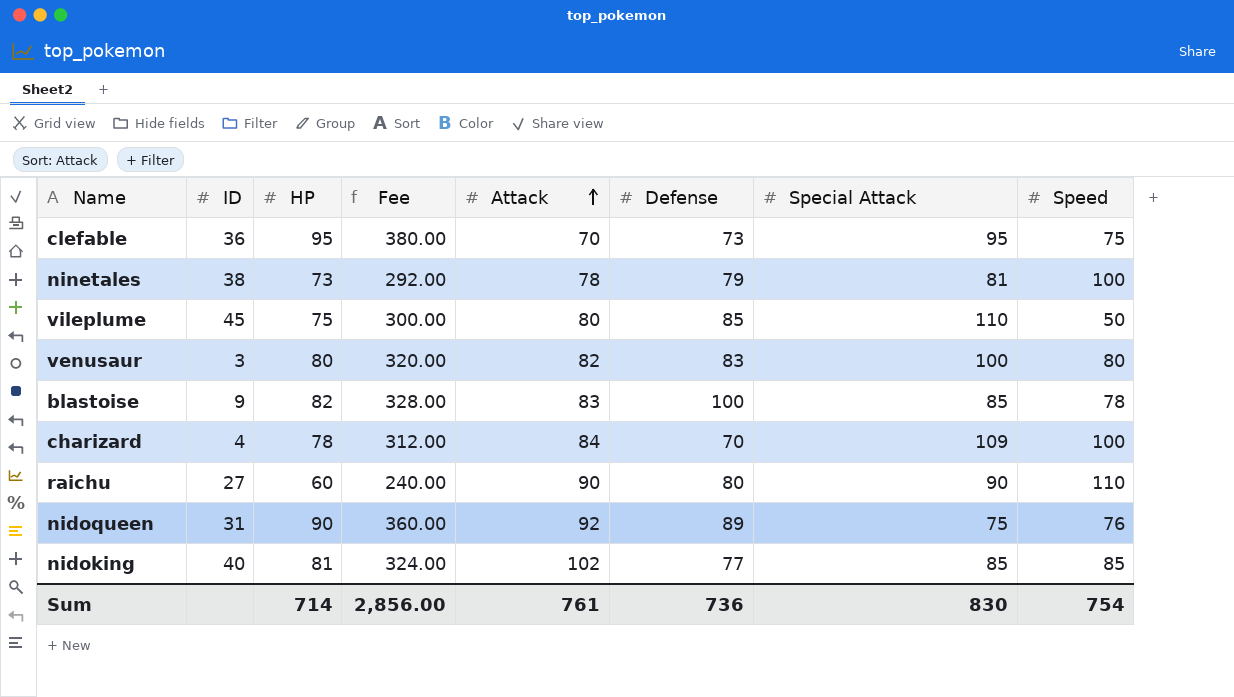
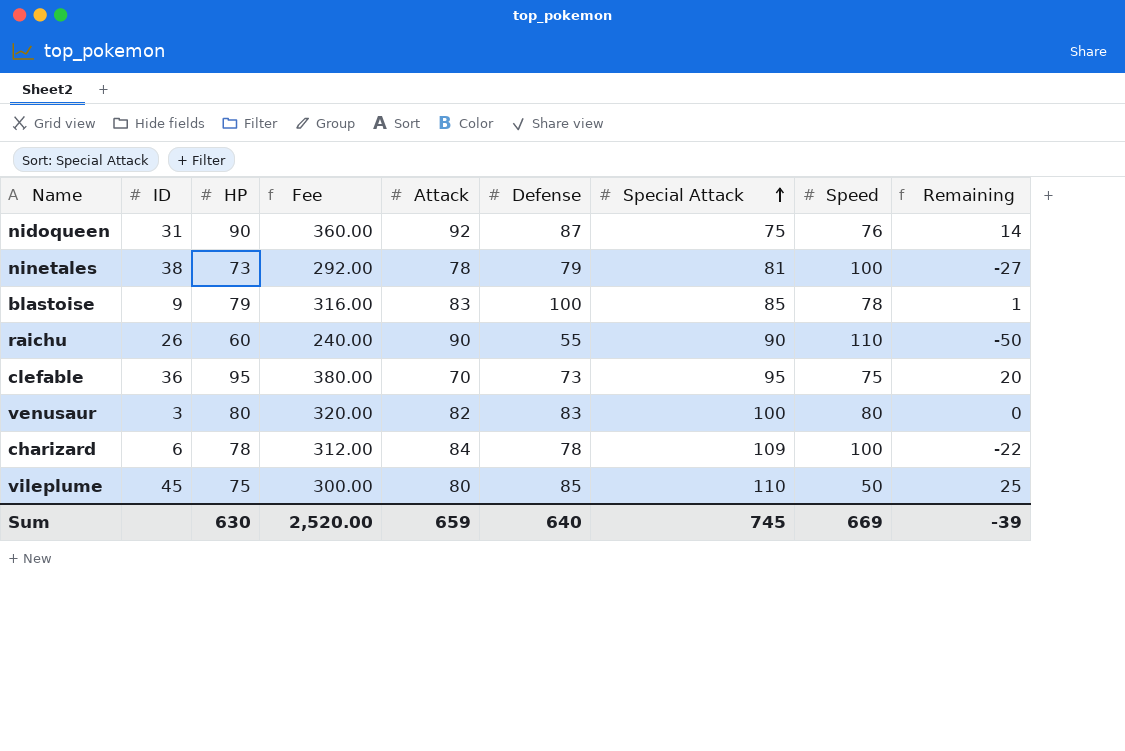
row order: Attack ascending -> Special Attack ascending
column Remaining | formula: none -> [HP] - [Speed]
row nidoking: 40 | 81 | 324.00 | 102 | 77 | 85 | 85 -> none
nidoqueen | Defense: 89 -> 87
blastoise | HP: 82 -> 79
blastoise | Fee: 328.00 -> 316.00
raichu | ID: 27 -> 26
raichu | Defense: 80 -> 55
charizard | ID: 4 -> 6
charizard | Defense: 70 -> 78
Sum | HP: 714 -> 630
Sum | Fee: 2,856.00 -> 2,520.00
Sum | Attack: 761 -> 659
Sum | Defense: 736 -> 640
Sum | Special Attack: 830 -> 745
Sum | Speed: 754 -> 669

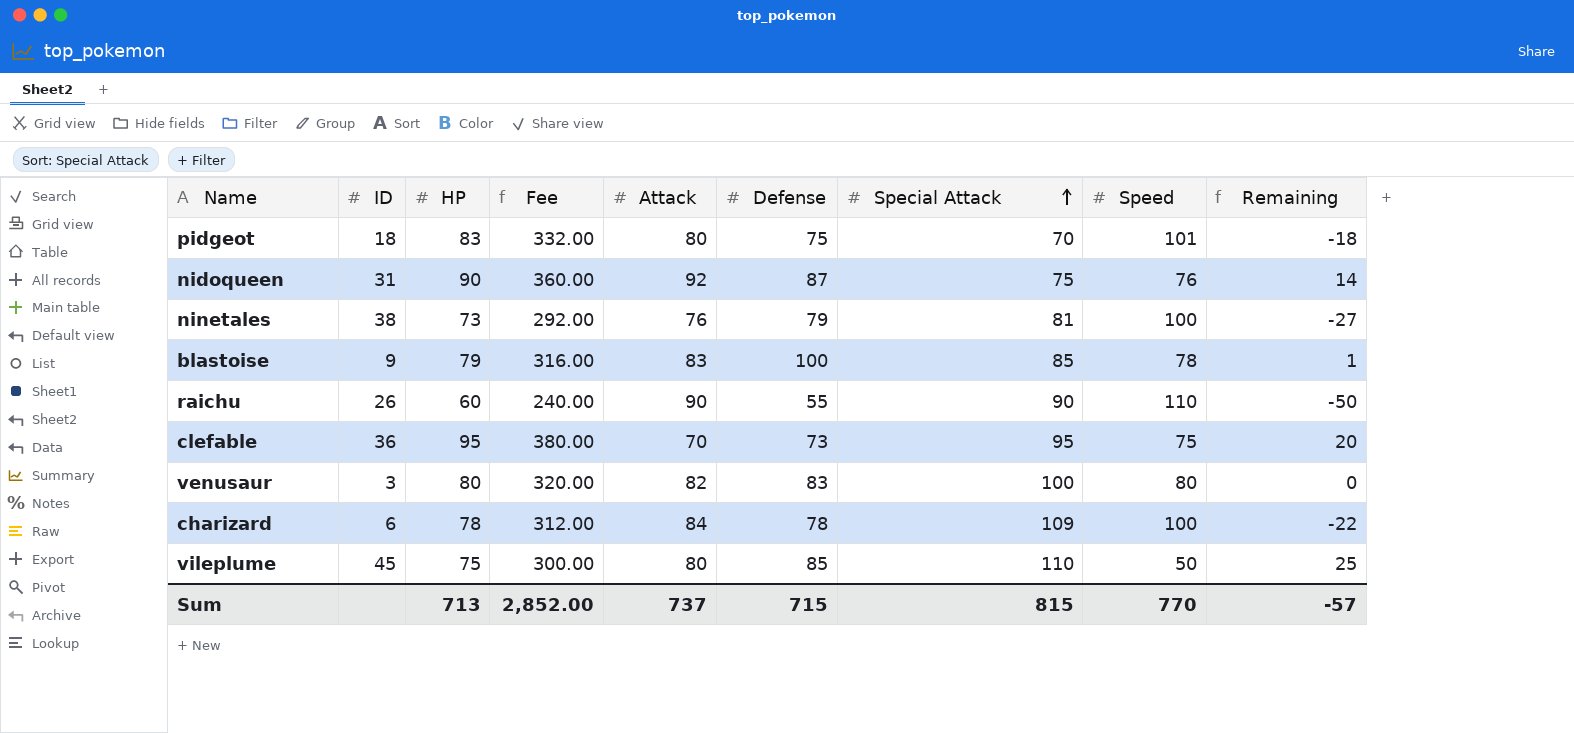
row pidgeot: none -> 18 | 83 | 332.00 | 80 | 75 | 70 | 101 | -18
ninetales | Attack: 78 -> 76
Sum | HP: 630 -> 713
Sum | Fee: 2,520.00 -> 2,852.00
Sum | Attack: 659 -> 737
Sum | Defense: 640 -> 715
Sum | Special Attack: 745 -> 815
Sum | Speed: 669 -> 770
Sum | Remaining: -39 -> -57

